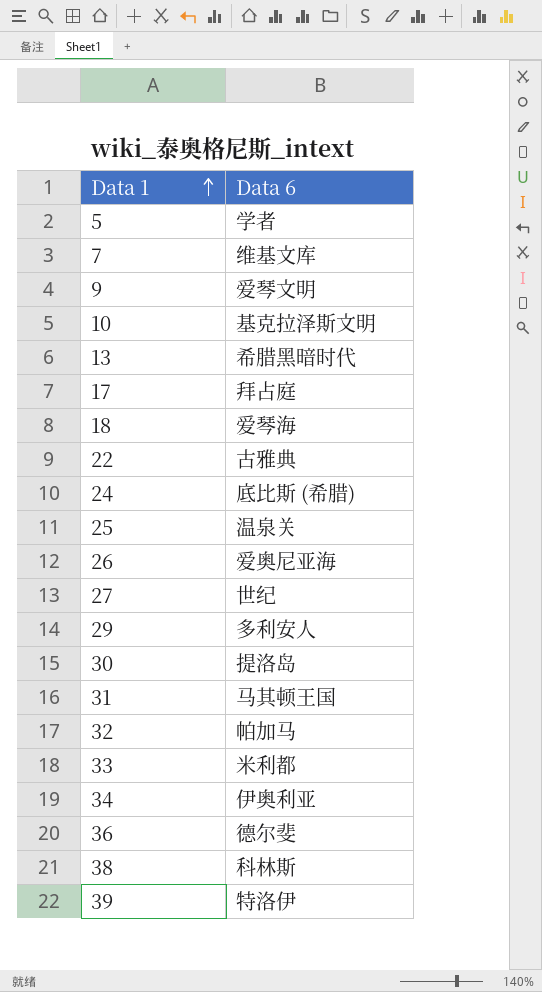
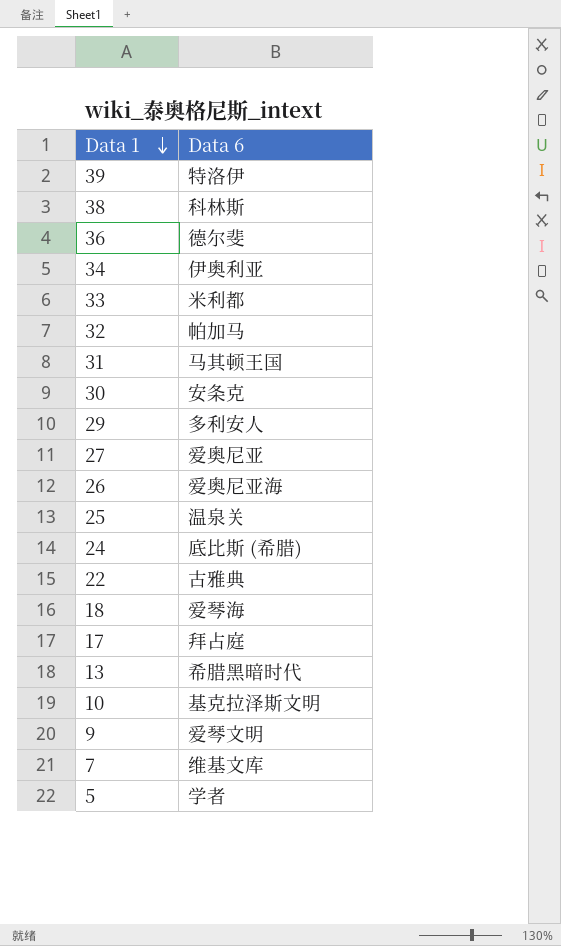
row order: Data 1 ascending -> Data 1 descending
30 | Data 6: 提洛岛 -> 安条克
27 | Data 6: 世纪 -> 爱奥尼亚

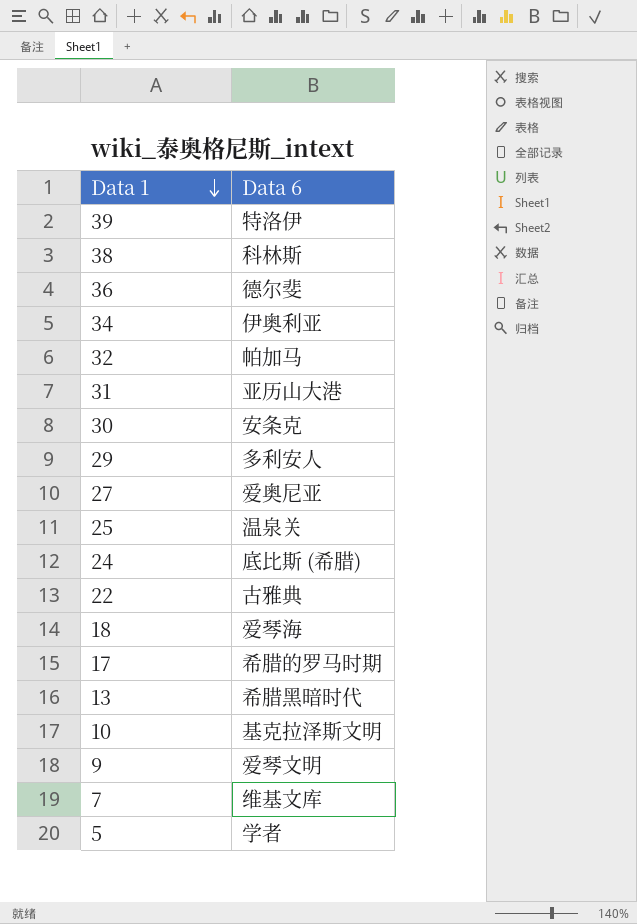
row 33: 米利都 -> none
row 26: 爱奥尼亚海 -> none
31 | Data 6: 马其顿王国 -> 亚历山大港
17 | Data 6: 拜占庭 -> 希腊的罗马时期

